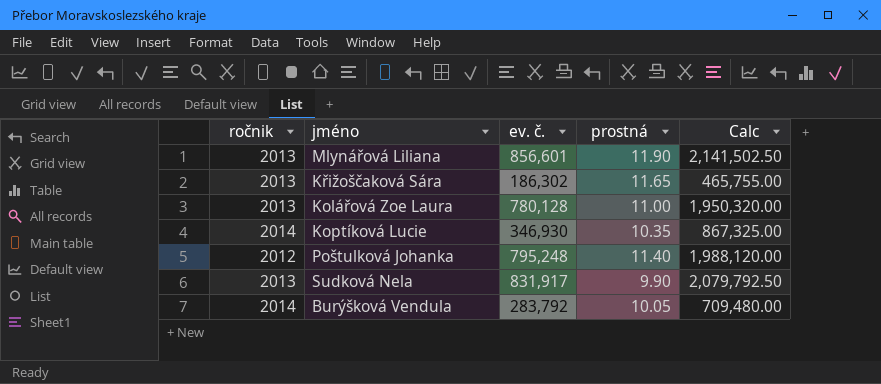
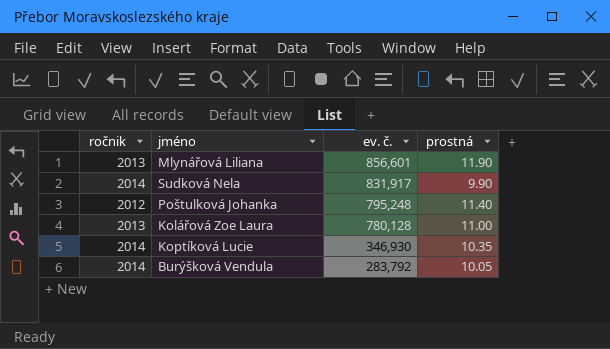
row order: none -> ev. č. descending
column Calc | formula: [ev. č.] * 2.5 -> none
row Křižoščaková Sára: 2013 | 186,302 | 11.65 | 465,755.00 -> none
Sudková Nela | ročnik: 2013 -> 2014

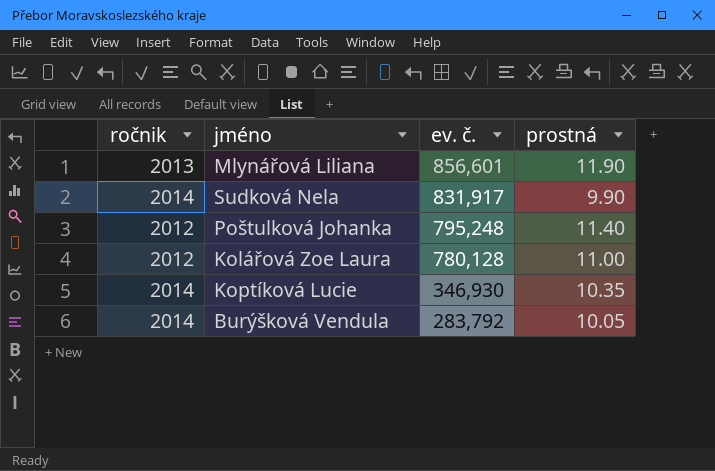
Kolářová Zoe Laura | ročnik: 2013 -> 2012

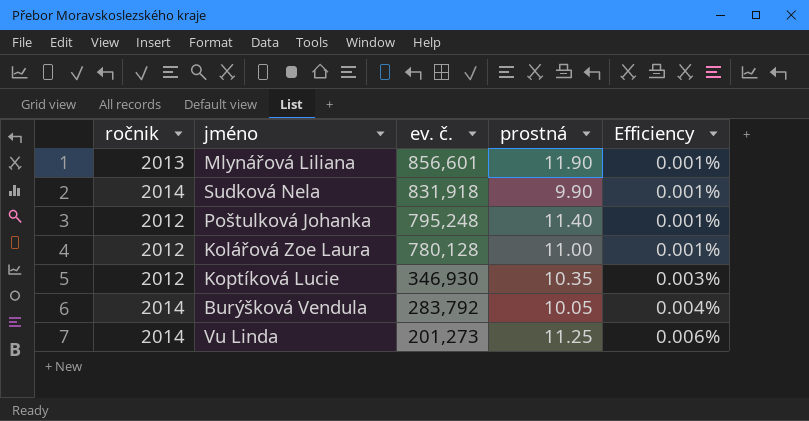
column Efficiency | formula: none -> [prostná] / [ev. č.]
Sudková Nela | ev. č.: 831,917 -> 831,918
Koptíková Lucie | ročnik: 2014 -> 2012
row Vu Linda: none -> 2014 | 201,273 | 11.25 | 0.006%

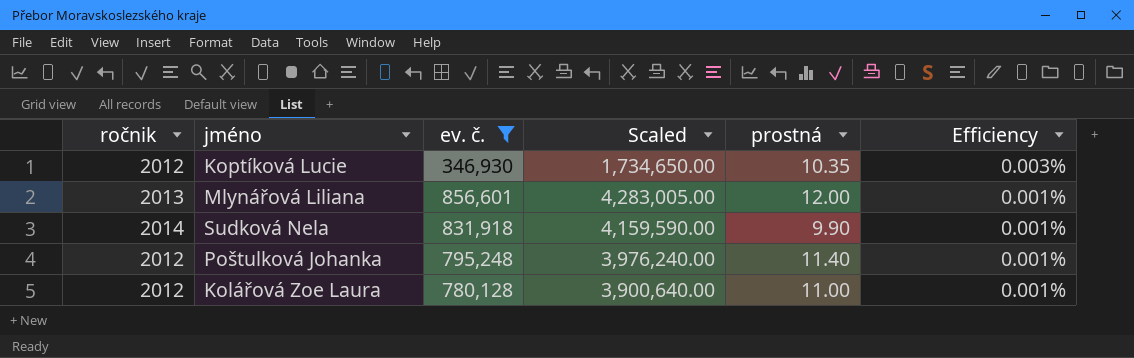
filter: none -> ev. č. >= 346,930
row order: ev. č. descending -> Efficiency descending
column Scaled | formula: none -> [ev. č.] * 5
Mlynářová Liliana | prostná: 11.90 -> 12.00

